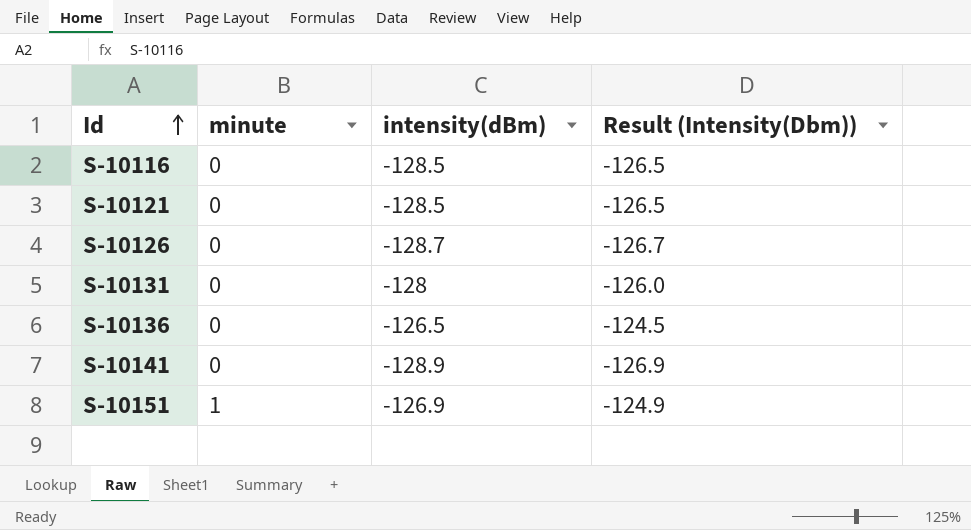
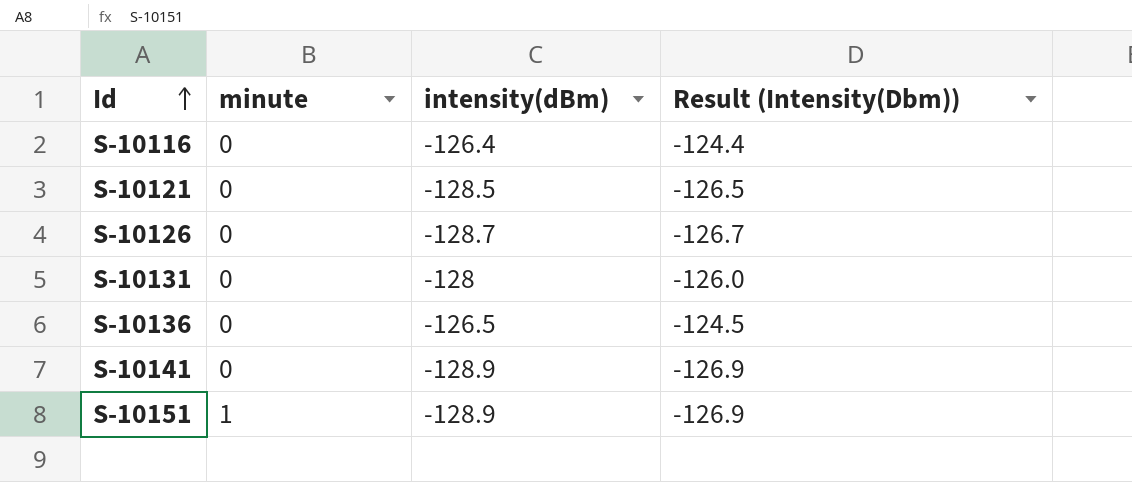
S-10116 | intensity(dBm): -128.5 -> -126.4
S-10116 | Result (Intensity(Dbm)): -126.5 -> -124.4
S-10151 | intensity(dBm): -126.9 -> -128.9
S-10151 | Result (Intensity(Dbm)): -124.9 -> -126.9

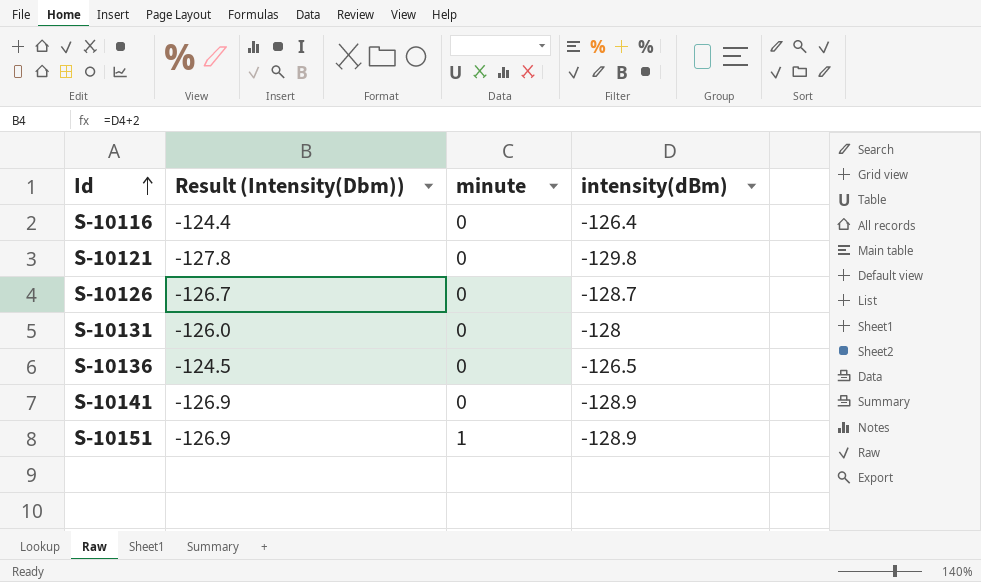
column Result (Intensity(Dbm)) | position: 4 -> 2
S-10121 | Result (Intensity(Dbm)): -126.5 -> -127.8
S-10121 | intensity(dBm): -128.5 -> -129.8

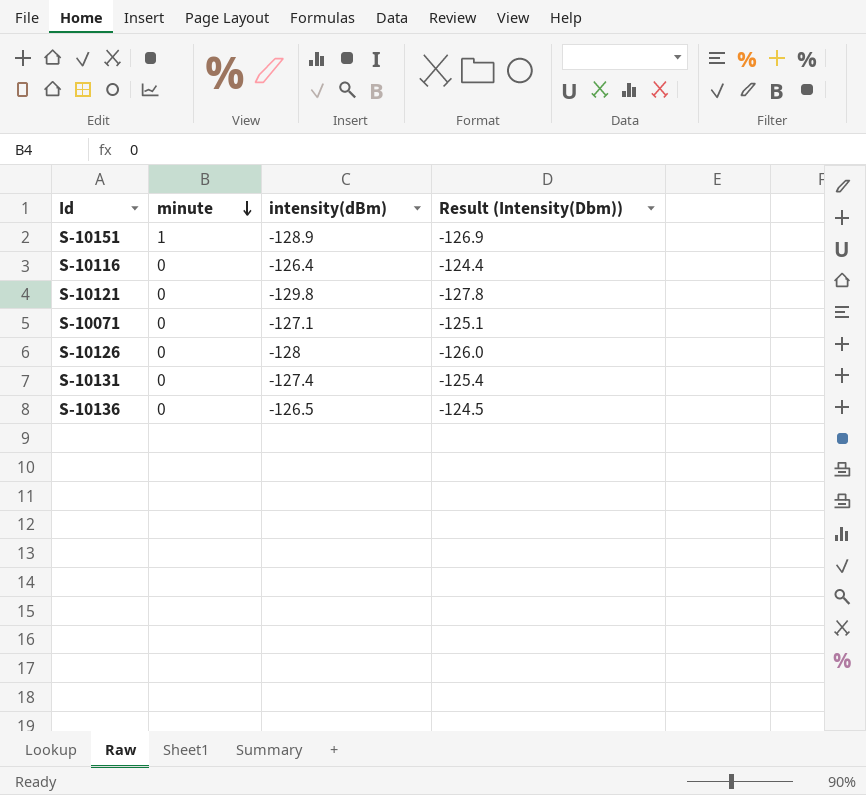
row order: Id ascending -> minute descending
column Result (Intensity(Dbm)) | position: 2 -> 4
row S-10141: -126.9 | 0 | -128.9 -> none
row S-10071: none -> 0 | -127.1 | -125.1
S-10126 | intensity(dBm): -128.7 -> -128
S-10126 | Result (Intensity(Dbm)): -126.7 -> -126.0
S-10131 | intensity(dBm): -128 -> -127.4
S-10131 | Result (Intensity(Dbm)): -126.0 -> -125.4

